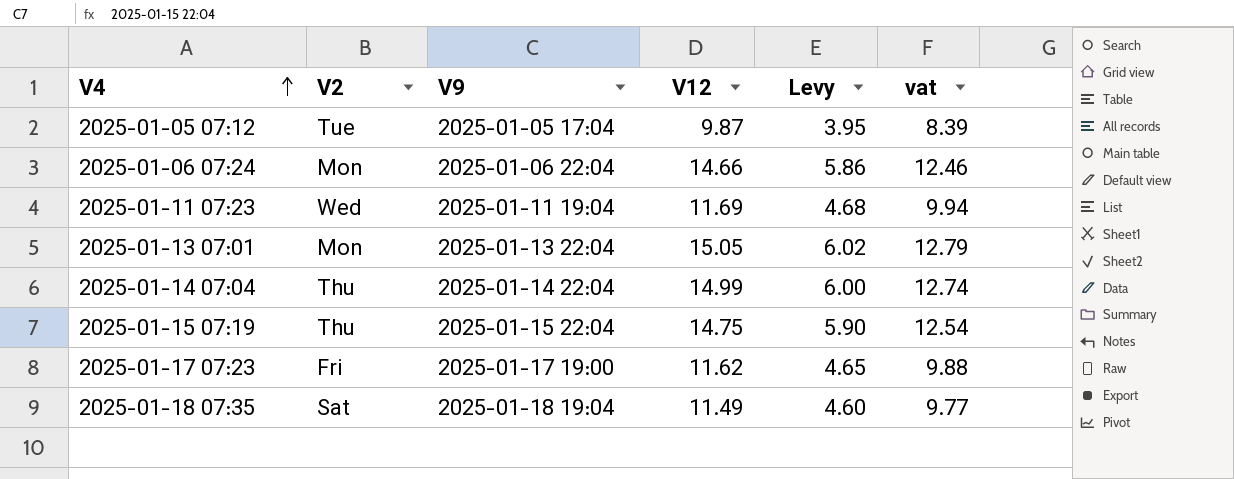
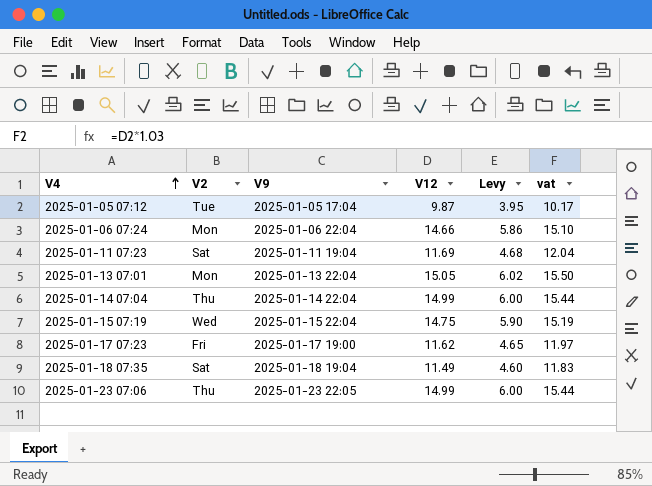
column vat | formula: [V12] * 0.85 -> [V12] * 1.03
2025-01-11 07:23 | V2: Wed -> Sat
2025-01-15 07:19 | V2: Thu -> Wed
row 2025-01-23 07:06: none -> Thu | 2025-01-23 22:05 | 14.99 | 6.00 | 15.44

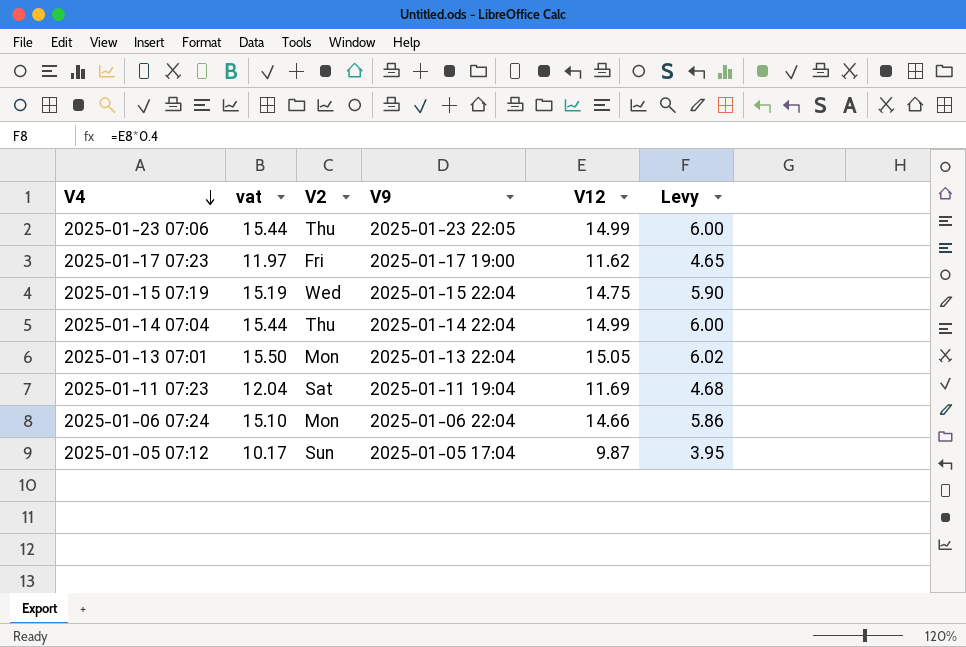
row order: V4 ascending -> V4 descending
column vat | position: 6 -> 2
row 2025-01-18 07:35: Sat | 2025-01-18 19:04 | 11.49 | 4.60 | 11.83 -> none
2025-01-05 07:12 | V2: Tue -> Sun

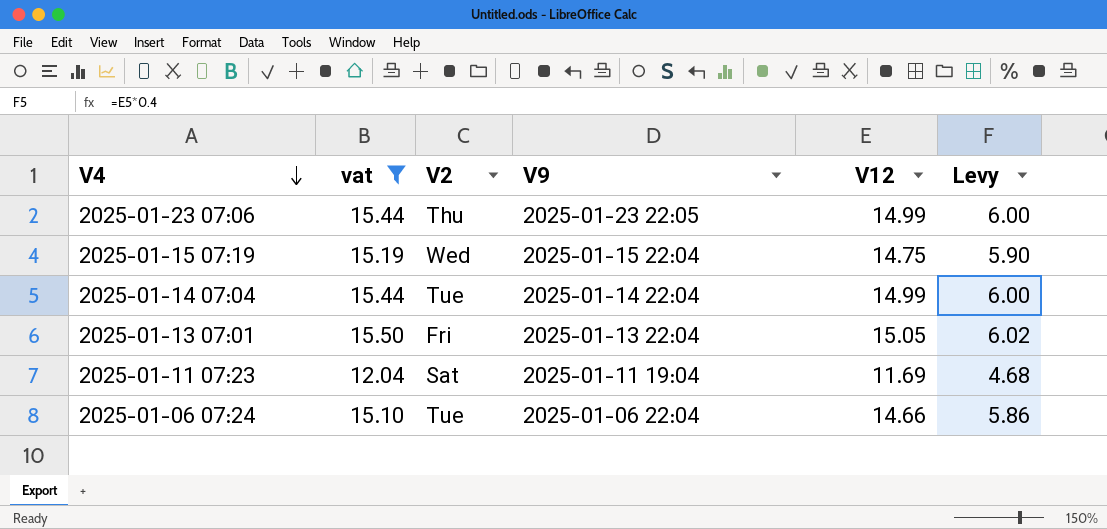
filter: none -> vat >= 12.04
2025-01-14 07:04 | V2: Thu -> Tue
2025-01-13 07:01 | V2: Mon -> Fri
2025-01-06 07:24 | V2: Mon -> Tue

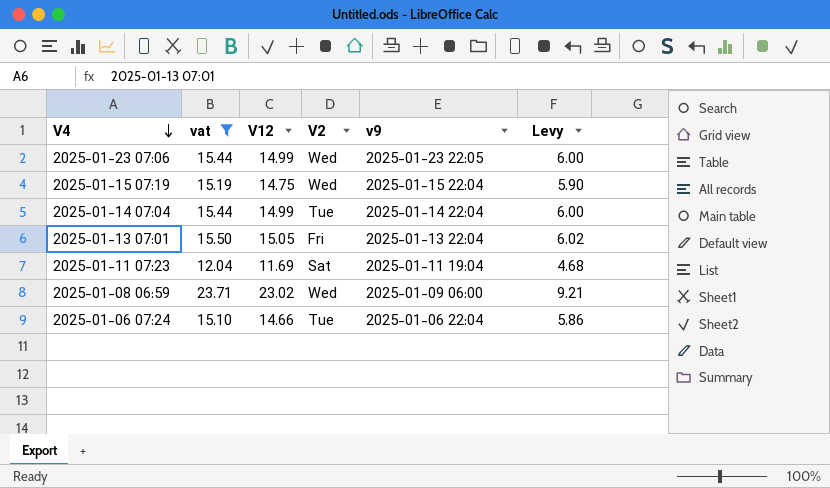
column V12 | position: 5 -> 3
column name: V9 -> v9
2025-01-23 07:06 | V2: Thu -> Wed
row 2025-01-08 06:59: none -> 23.71 | 23.02 | Wed | 2025-01-09 06:00 | 9.21

